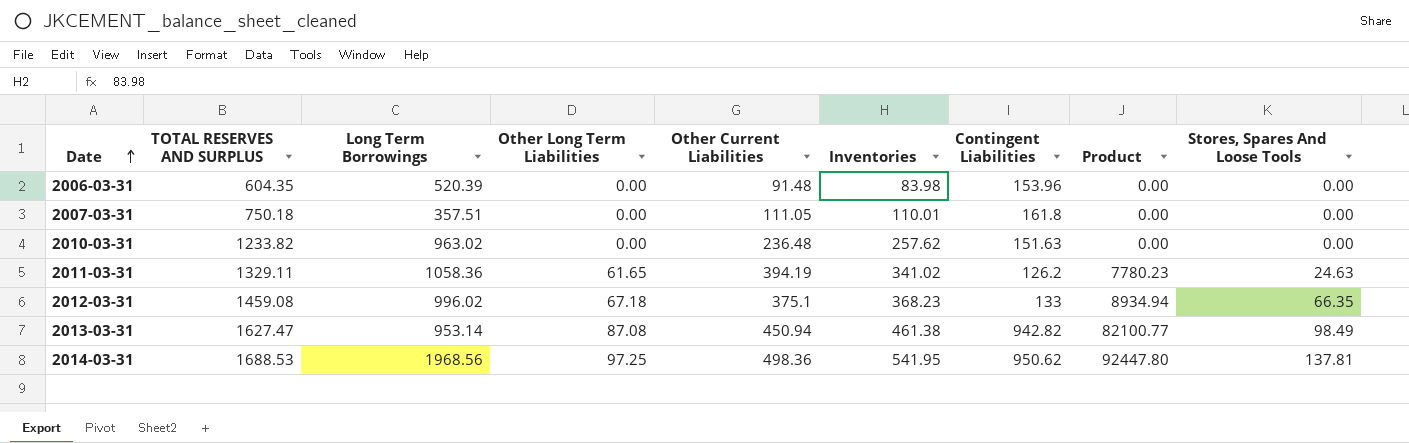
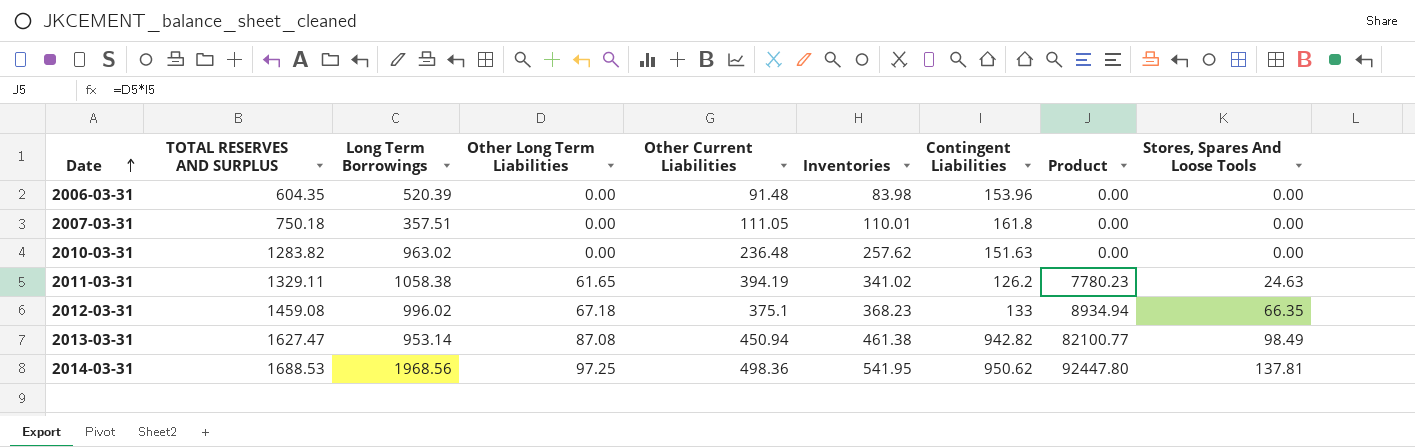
2010-03-31 | TOTAL RESERVES AND SURPLUS: 1233.82 -> 1283.82
2011-03-31 | Long Term Borrowings: 1058.36 -> 1058.38

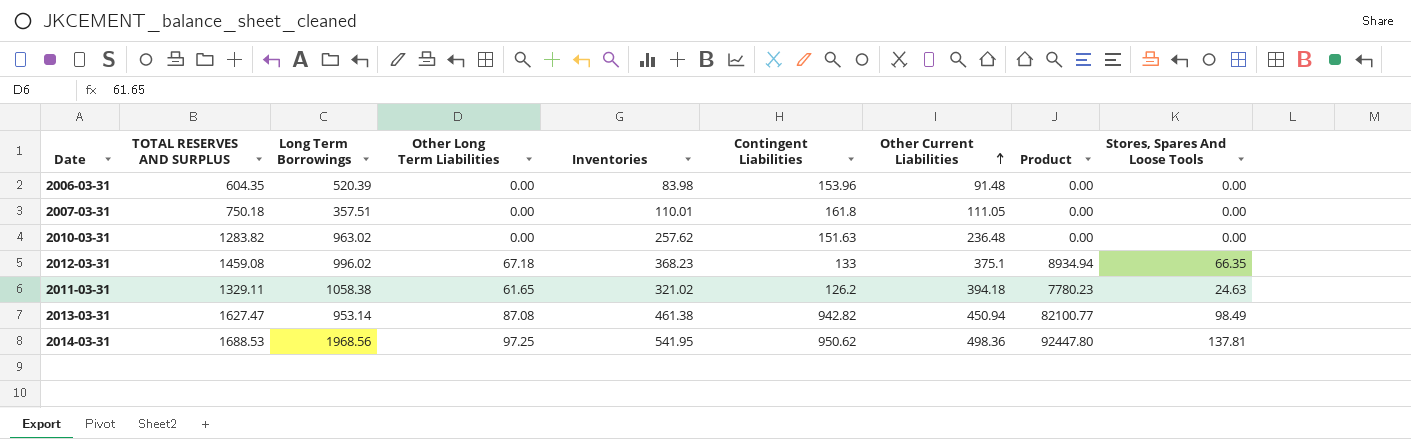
row order: Date ascending -> Other Current Liabilities ascending
column Other Current Liabilities | position: 5 -> 7
2011-03-31 | Inventories: 341.02 -> 321.02
2011-03-31 | Other Current Liabilities: 394.19 -> 394.18

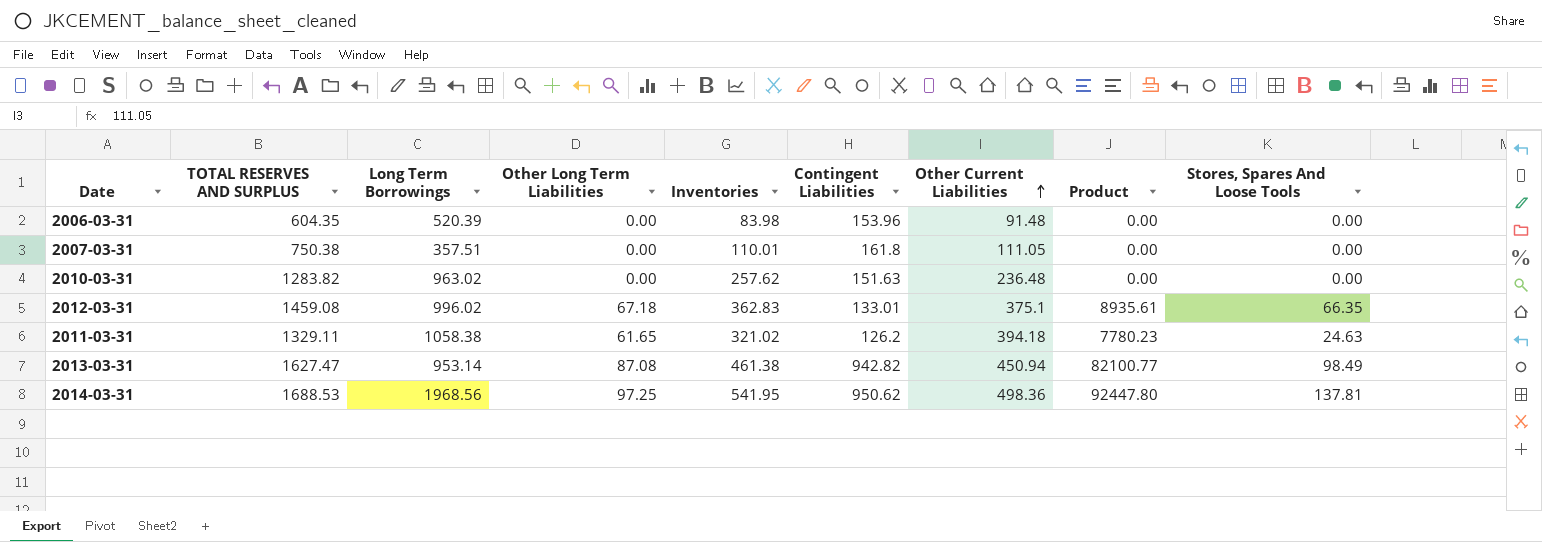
2007-03-31 | TOTAL RESERVES AND SURPLUS: 750.18 -> 750.38
2012-03-31 | Inventories: 368.23 -> 362.83
2012-03-31 | Contingent Liabilities: 133 -> 133.01
2012-03-31 | Product: 8934.94 -> 8935.61

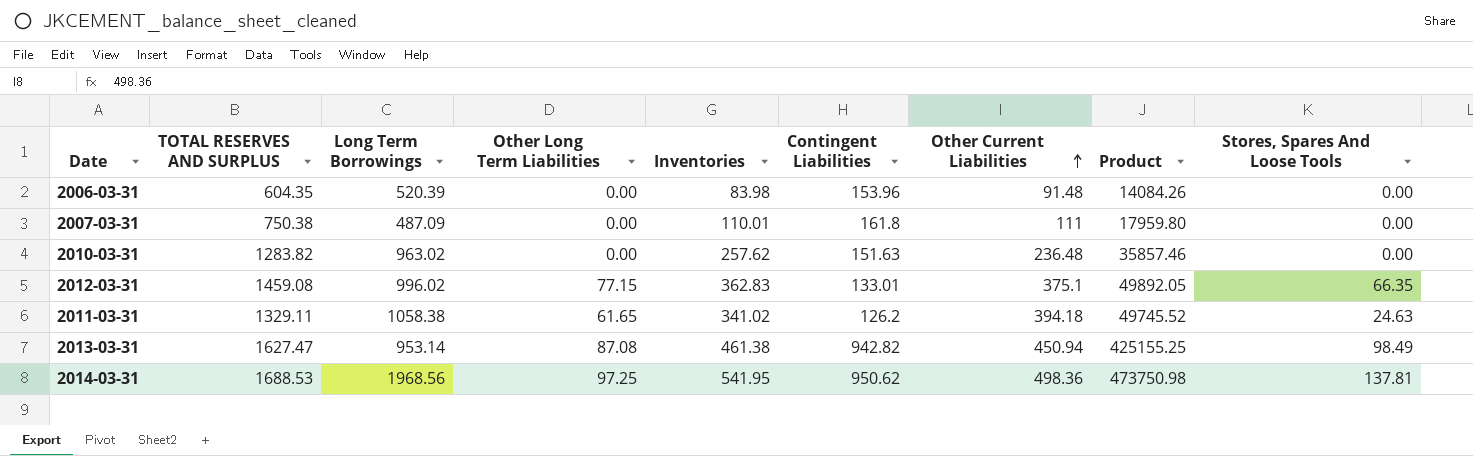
column Product | formula: [Other Long Term Liabilities] * [Contingent Liabilities] -> [Contingent Liabilities] * [Other Current Liabilities]
2007-03-31 | Long Term Borrowings: 357.51 -> 487.09
2007-03-31 | Other Current Liabilities: 111.05 -> 111
2012-03-31 | Other Long Term Liabilities: 67.18 -> 77.15
2011-03-31 | Inventories: 321.02 -> 341.02

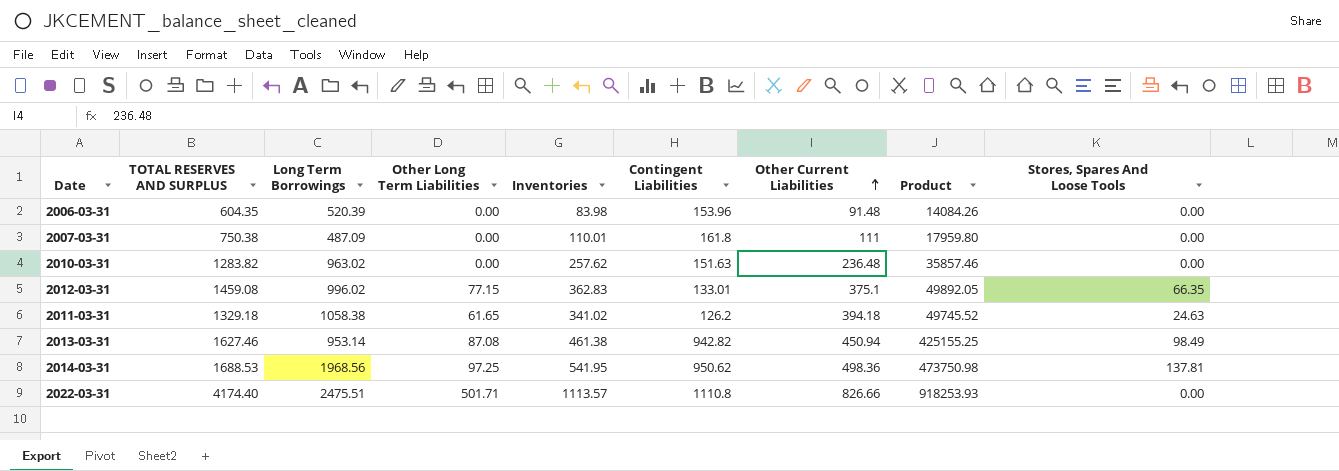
2011-03-31 | TOTAL RESERVES AND SURPLUS: 1329.11 -> 1329.18
2013-03-31 | TOTAL RESERVES AND SURPLUS: 1627.47 -> 1627.46
row 2022-03-31: none -> 4174.40 | 2475.51 | 501.71 | 1113.57 | 1110.8 | 826.66 | 918253.93 | 0.00

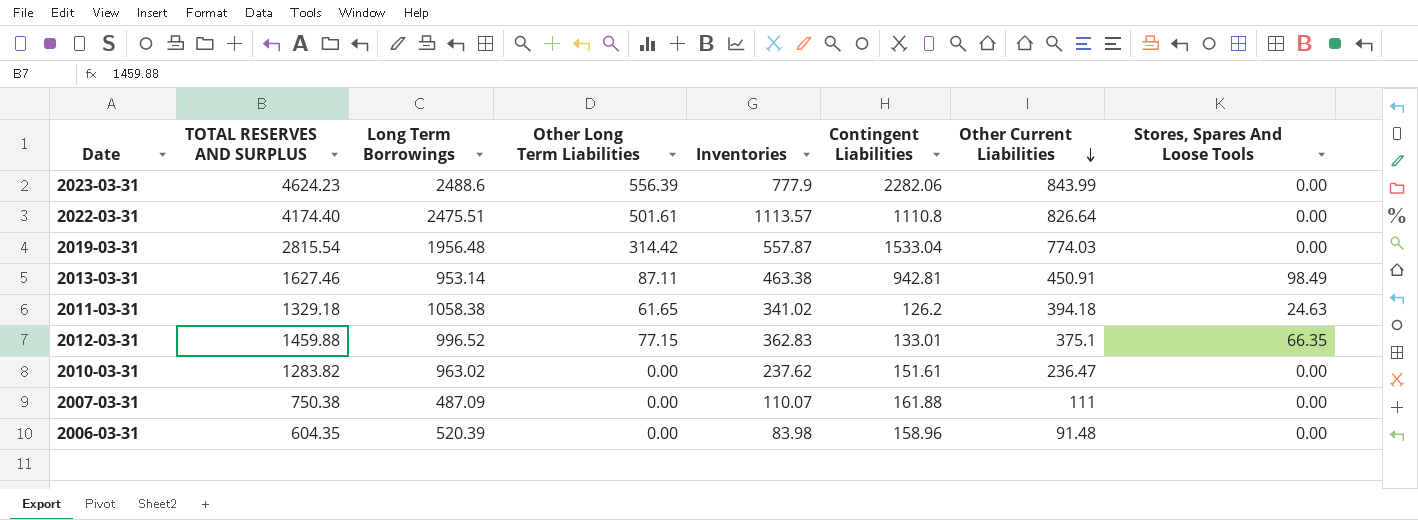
row order: Other Current Liabilities ascending -> Other Current Liabilities descending
column Product | formula: [Contingent Liabilities] * [Other Current Liabilities] -> none
row 2014-03-31: 1688.53 | 1968.56 | 97.25 | 541.95 | 950.62 | 498.36 | 473750.98 | 137.81 -> none
row 2023-03-31: none -> 4624.23 | 2488.6 | 556.39 | 777.9 | 2282.06 | 843.99 | 0.00
2022-03-31 | Other Long Term Liabilities: 501.71 -> 501.61
2022-03-31 | Other Current Liabilities: 826.66 -> 826.64
row 2019-03-31: none -> 2815.54 | 1956.48 | 314.42 | 557.87 | 1533.04 | 774.03 | 0.00
2013-03-31 | Other Long Term Liabilities: 87.08 -> 87.11
2013-03-31 | Inventories: 461.38 -> 463.38
2013-03-31 | Contingent Liabilities: 942.82 -> 942.81
2013-03-31 | Other Current Liabilities: 450.94 -> 450.91
2012-03-31 | TOTAL RESERVES AND SURPLUS: 1459.08 -> 1459.88
2012-03-31 | Long Term Borrowings: 996.02 -> 996.52
2010-03-31 | Inventories: 257.62 -> 237.62
2010-03-31 | Contingent Liabilities: 151.63 -> 151.61
2010-03-31 | Other Current Liabilities: 236.48 -> 236.47
2007-03-31 | Inventories: 110.01 -> 110.07
2007-03-31 | Contingent Liabilities: 161.8 -> 161.88
2006-03-31 | Contingent Liabilities: 153.96 -> 158.96

